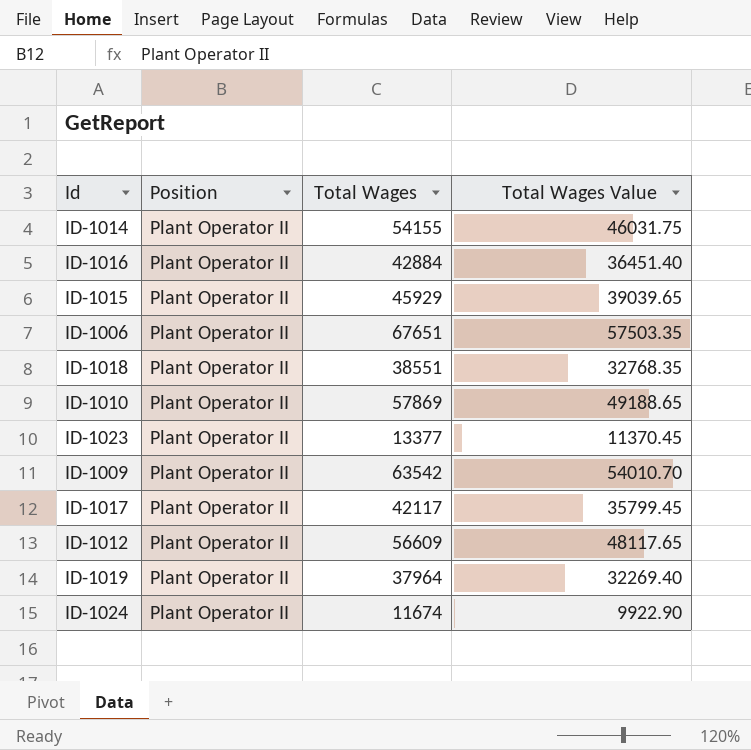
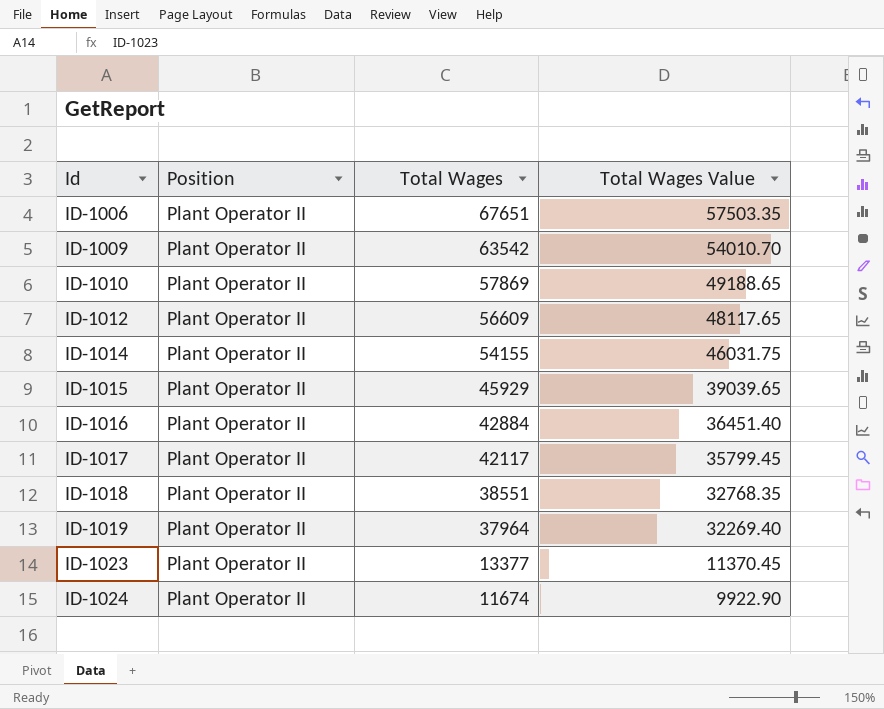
row order: none -> Id ascending

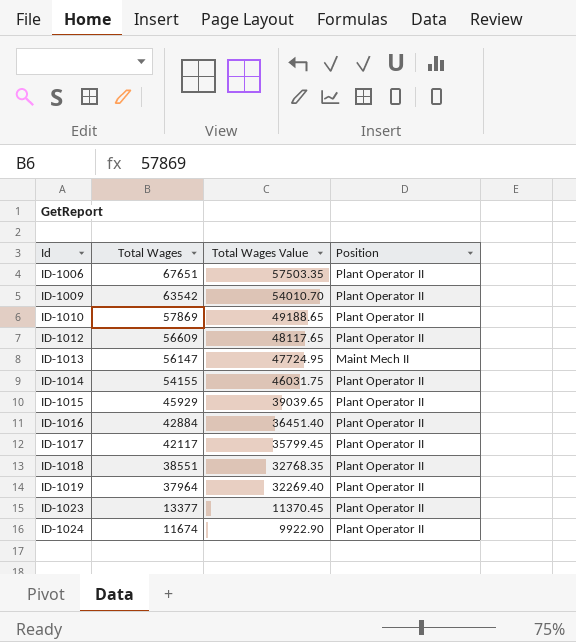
column Position | position: 2 -> 4
row ID-1013: none -> 56147 | 47724.95 | Maint Mech II

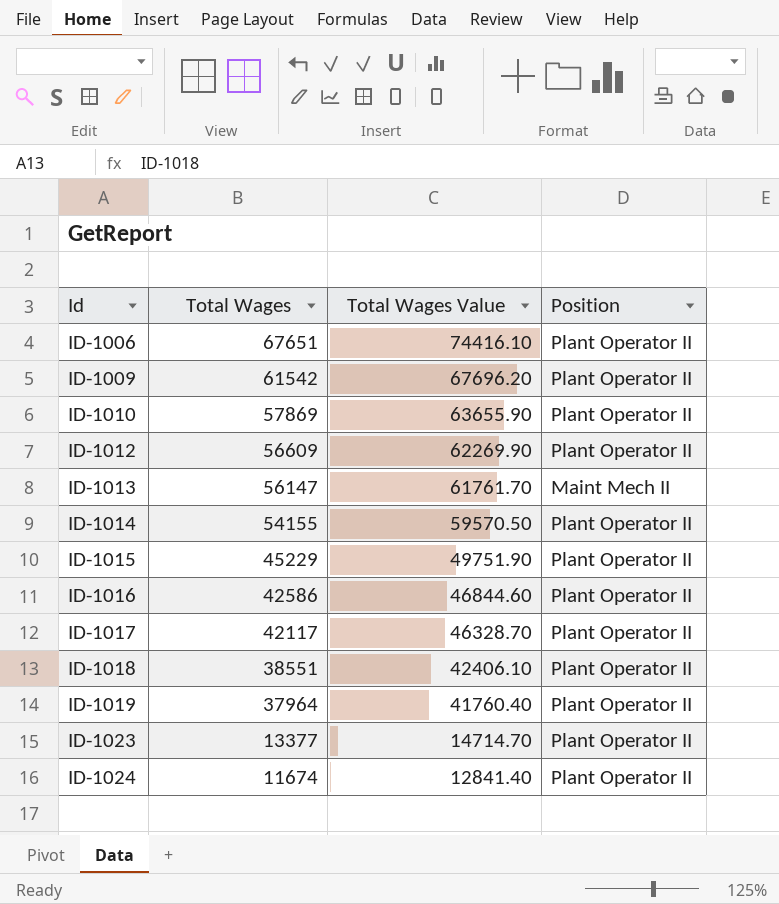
column Total Wages Value | formula: [Total Wages] * 0.85 -> [Total Wages] * 1.1
ID-1009 | Total Wages: 63542 -> 61542
ID-1015 | Total Wages: 45929 -> 45229
ID-1016 | Total Wages: 42884 -> 42586

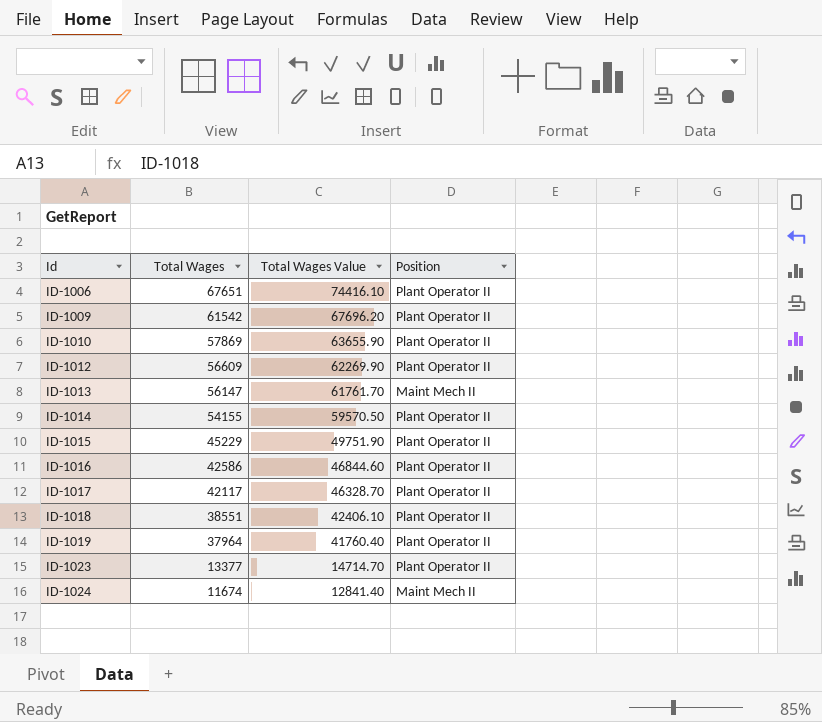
ID-1024 | Position: Plant Operator II -> Maint Mech II

